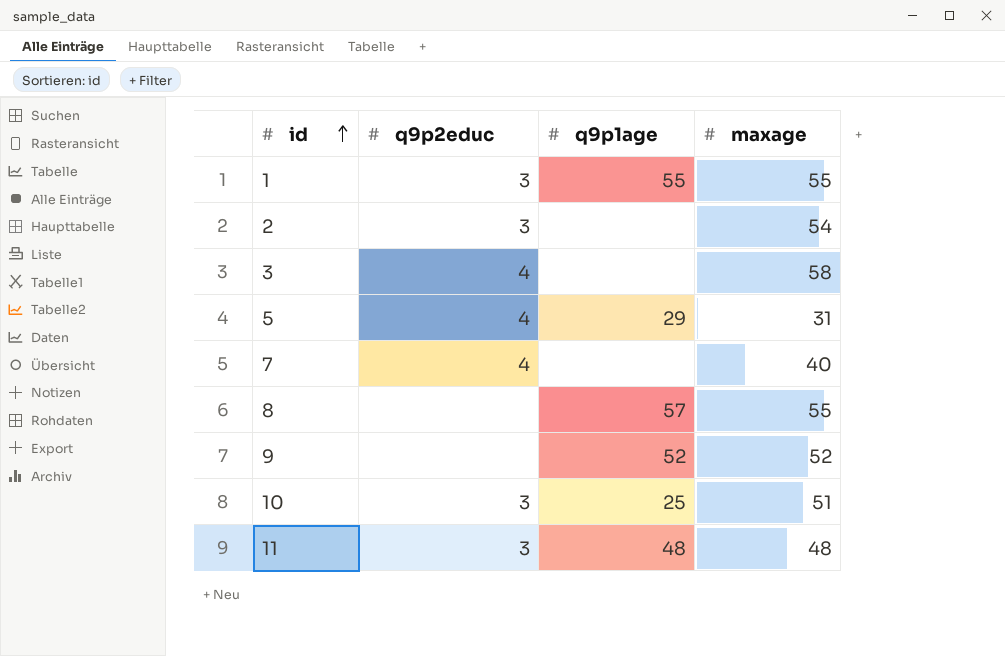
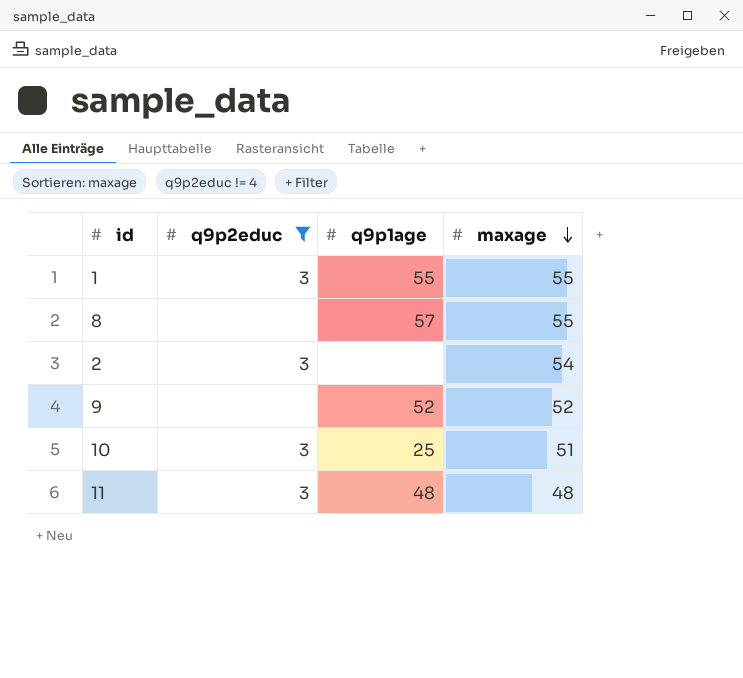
filter: none -> q9p2educ != 4
row order: id ascending -> maxage descending

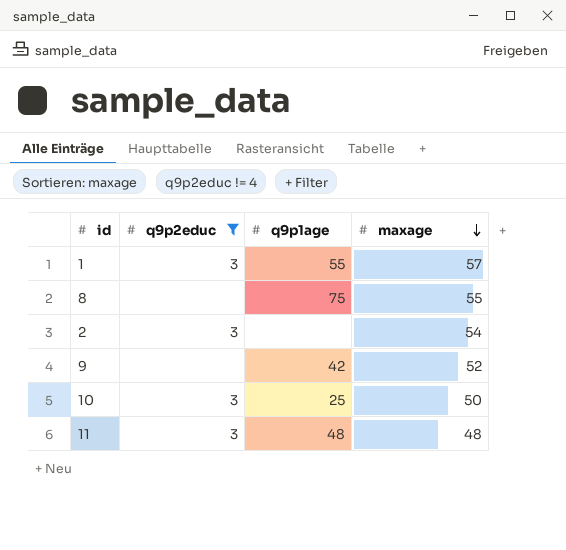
1 | maxage: 55 -> 57
8 | q9p1age: 57 -> 75
9 | q9p1age: 52 -> 42
10 | maxage: 51 -> 50

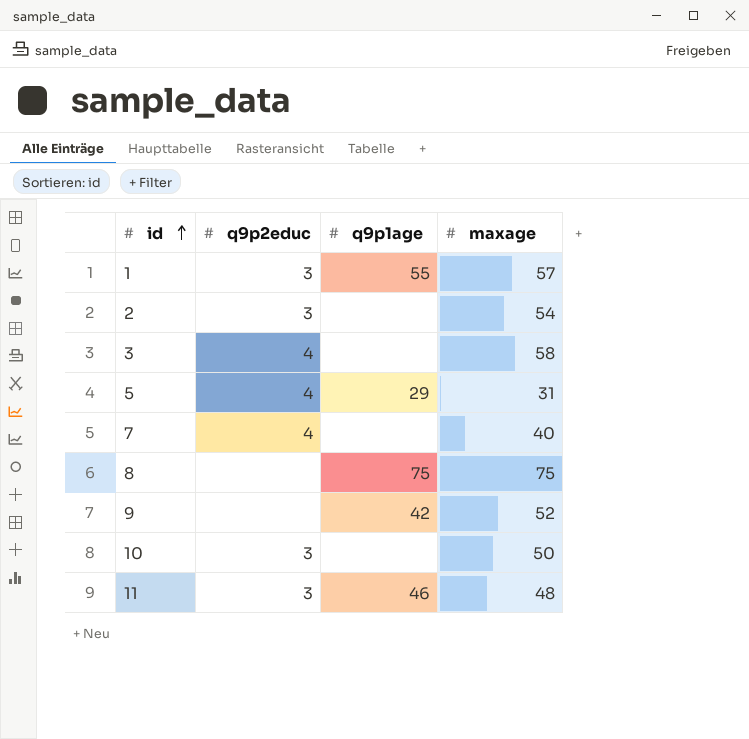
filter: q9p2educ != 4 -> none
row order: maxage descending -> id ascending
8 | maxage: 55 -> 75
10 | q9p1age: 25 -> none
11 | q9p1age: 48 -> 46

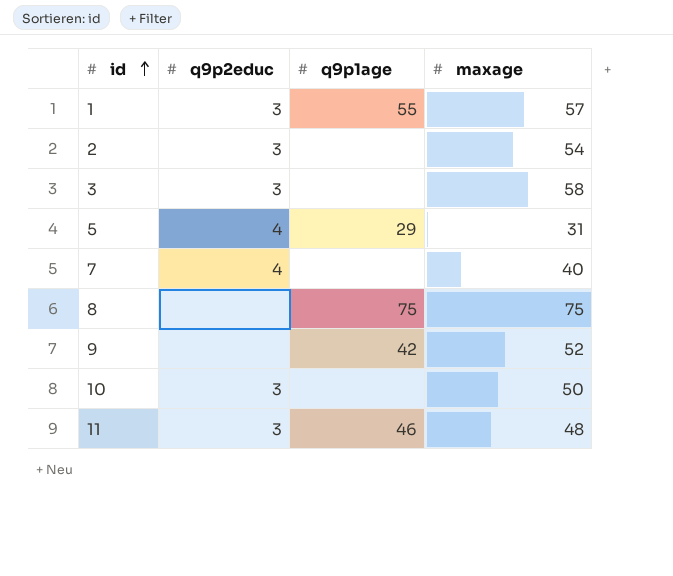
3 | q9p2educ: 4 -> 3

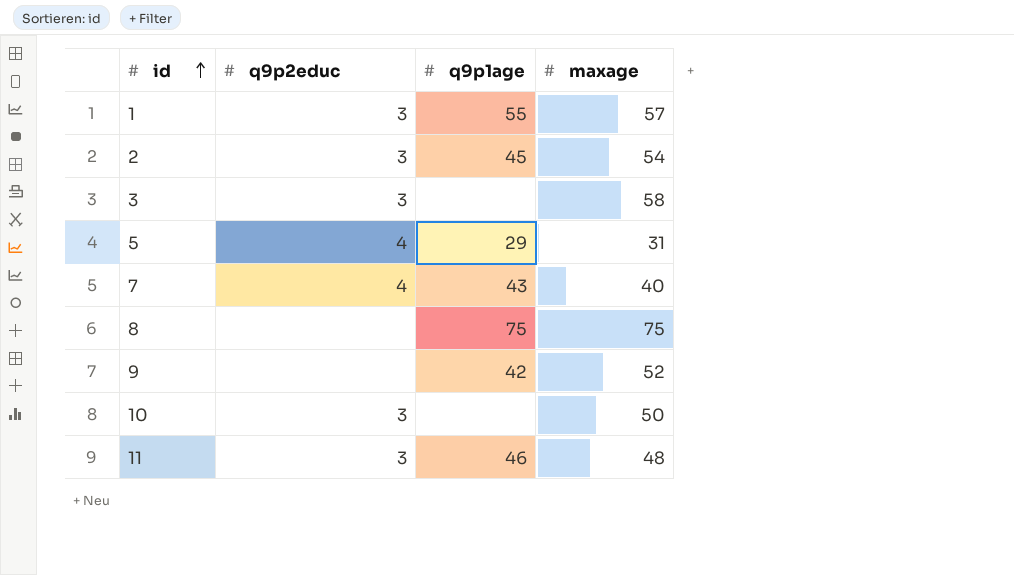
2 | q9p1age: none -> 45
7 | q9p1age: none -> 43

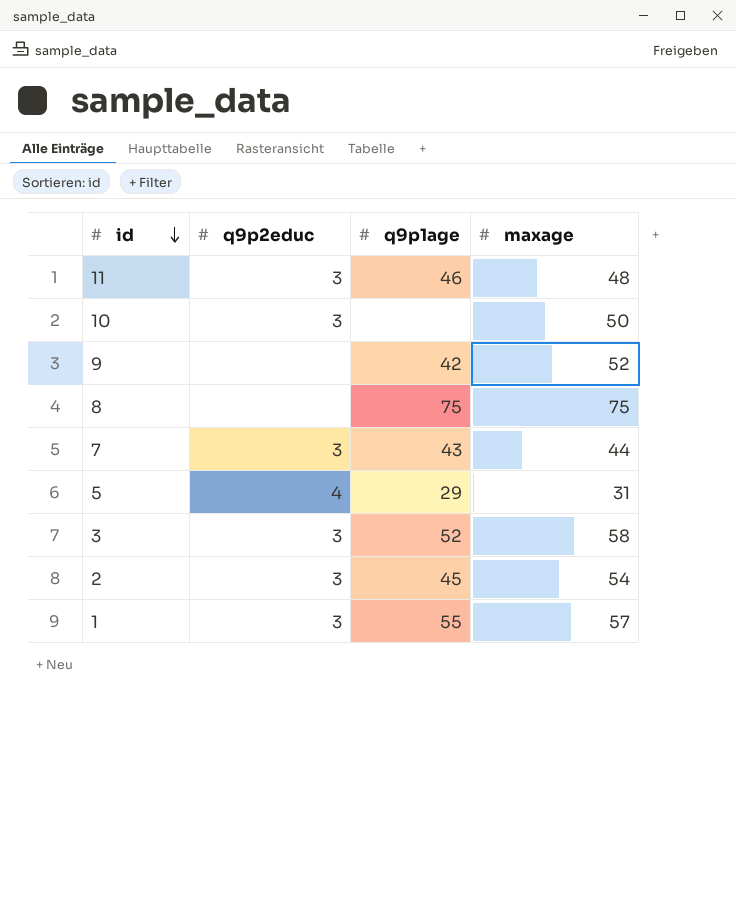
row order: id ascending -> id descending
7 | q9p2educ: 4 -> 3
7 | maxage: 40 -> 44
3 | q9p1age: none -> 52

